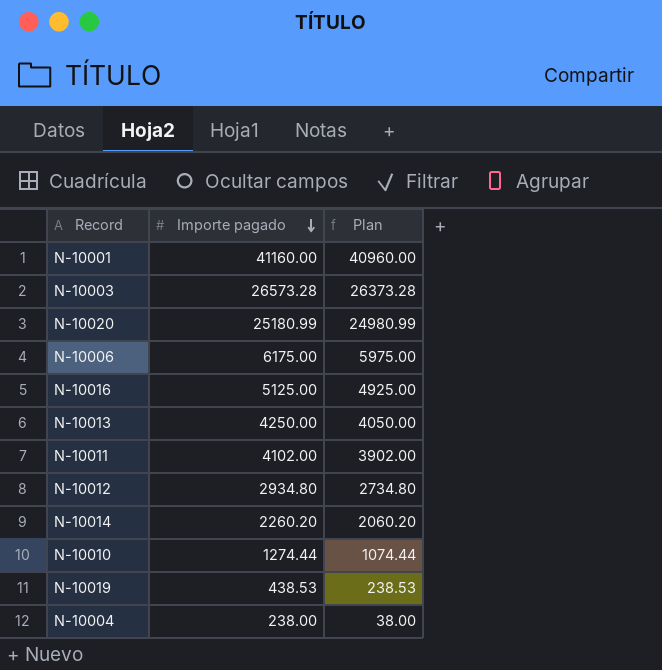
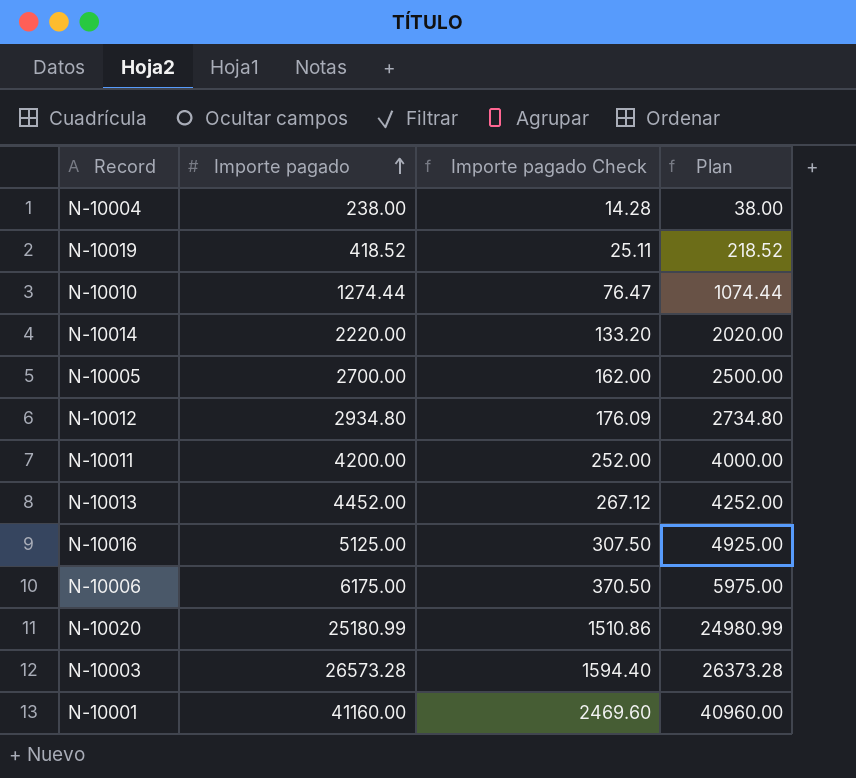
row order: Importe pagado descending -> Importe pagado ascending
column Importe pagado Check | formula: none -> [Importe pagado] * 0.06
N-10019 | Importe pagado: 438.53 -> 418.52
N-10019 | Plan: 238.53 -> 218.52
N-10014 | Importe pagado: 2260.20 -> 2220.00
N-10014 | Plan: 2060.20 -> 2020.00
row N-10005: none -> 2700.00 | 162.00 | 2500.00
N-10011 | Importe pagado: 4102.00 -> 4200.00
N-10011 | Plan: 3902.00 -> 4000.00
N-10013 | Importe pagado: 4250.00 -> 4452.00
N-10013 | Plan: 4050.00 -> 4252.00

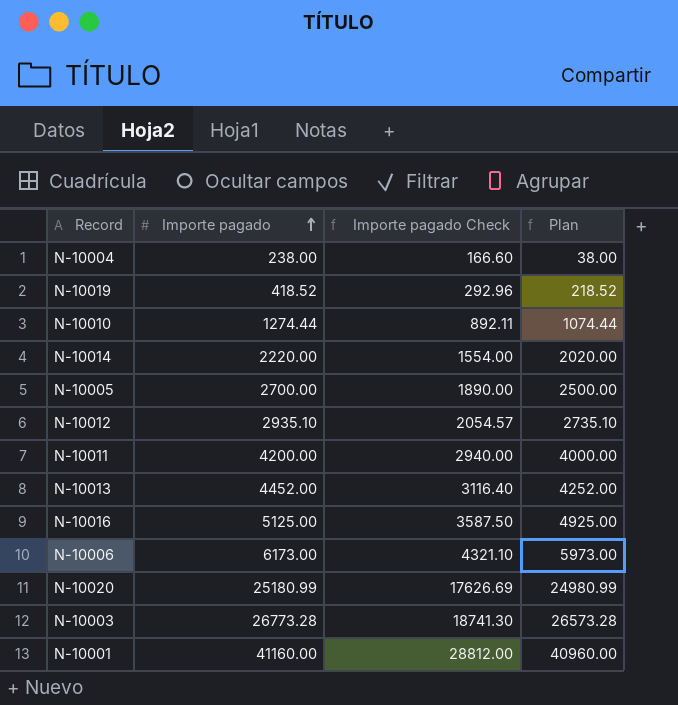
column Importe pagado Check | formula: [Importe pagado] * 0.06 -> [Importe pagado] * 0.7
N-10012 | Importe pagado: 2934.80 -> 2935.10
N-10012 | Plan: 2734.80 -> 2735.10
N-10006 | Importe pagado: 6175.00 -> 6173.00
N-10006 | Plan: 5975.00 -> 5973.00
N-10003 | Importe pagado: 26573.28 -> 26773.28
N-10003 | Plan: 26373.28 -> 26573.28

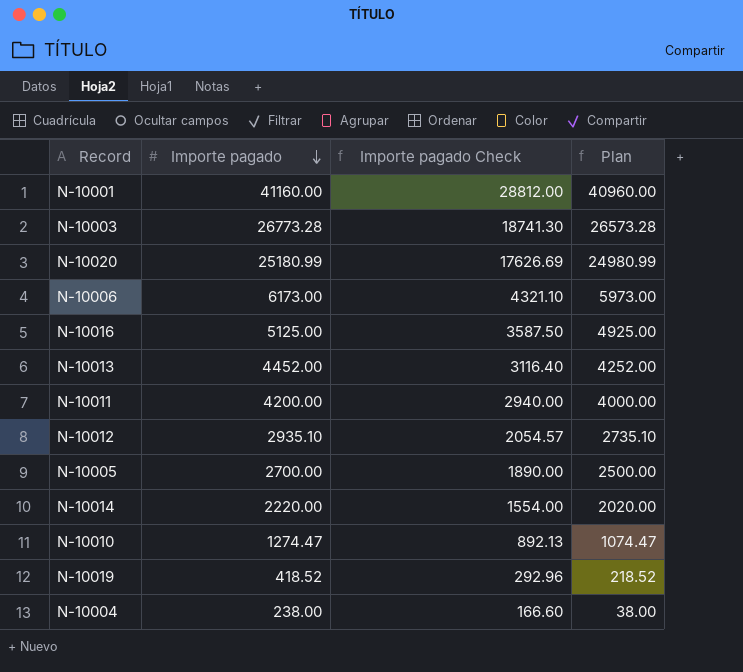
row order: Importe pagado ascending -> Importe pagado descending
N-10010 | Importe pagado: 1274.44 -> 1274.47
N-10010 | Importe pagado Check: 892.11 -> 892.13
N-10010 | Plan: 1074.44 -> 1074.47

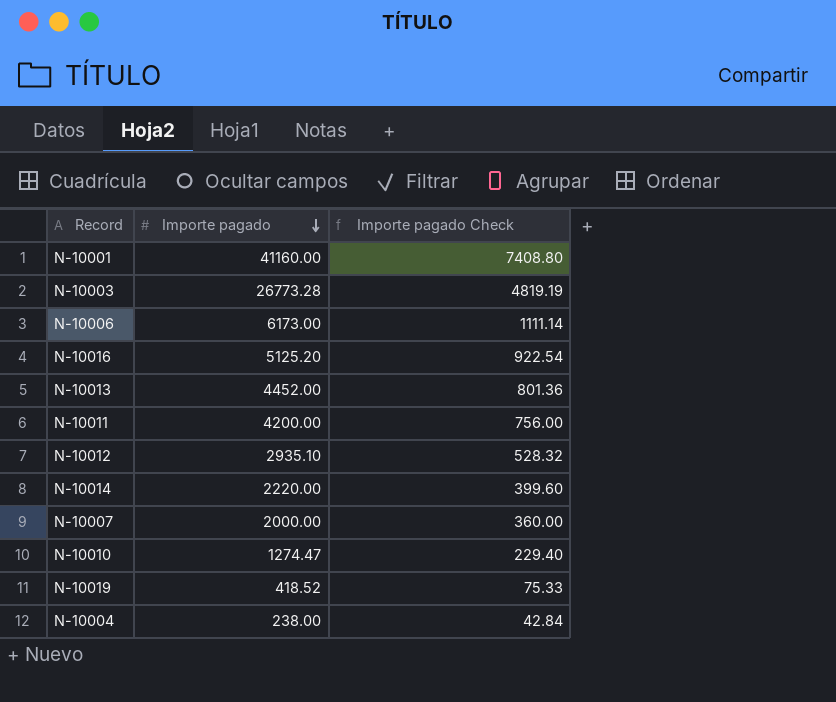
column Plan | formula: [Importe pagado] - 200 -> none
column Importe pagado Check | formula: [Importe pagado] * 0.7 -> [Importe pagado] * 0.18
row N-10020: 25180.99 | 17626.69 | 24980.99 -> none
row N-10005: 2700.00 | 1890.00 | 2500.00 -> none
N-10016 | Importe pagado: 5125.00 -> 5125.20
row N-10007: none -> 2000.00 | 360.00

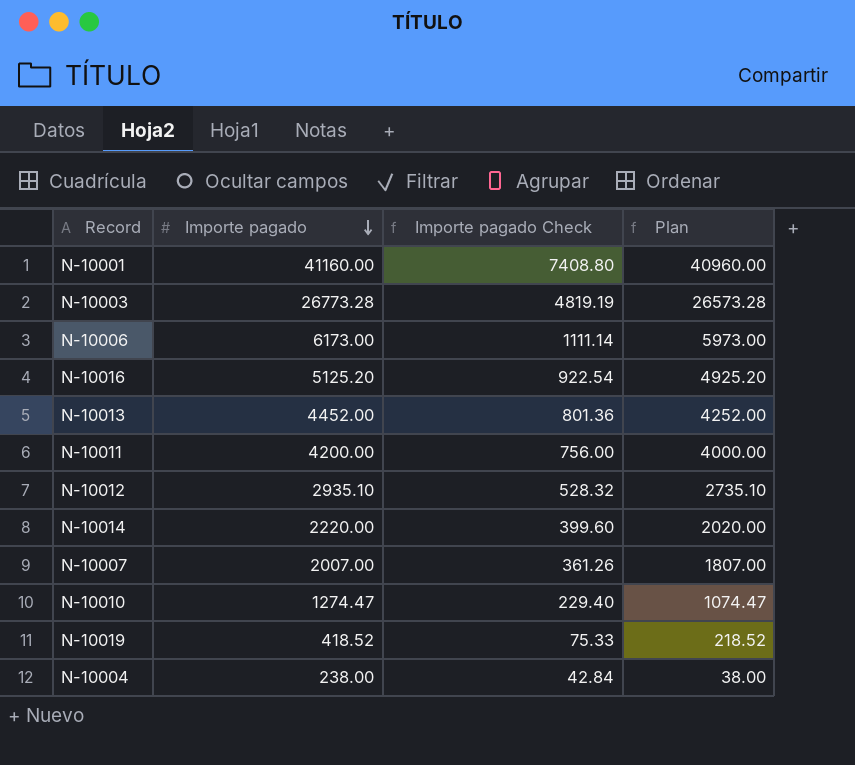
column Plan | formula: none -> [Importe pagado] - 200
N-10007 | Importe pagado: 2000.00 -> 2007.00
N-10007 | Importe pagado Check: 360.00 -> 361.26

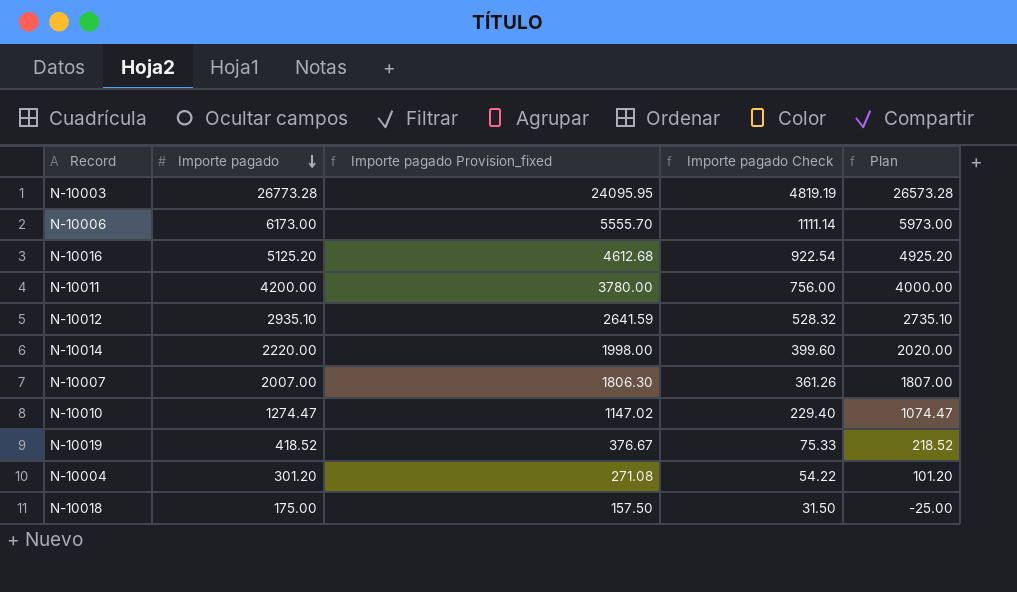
column Importe pagado Provision_fixed | formula: none -> [Importe pagado] * 0.9
row N-10001: 41160.00 | 7408.80 | 40960.00 -> none
row N-10013: 4452.00 | 801.36 | 4252.00 -> none
N-10004 | Importe pagado: 238.00 -> 301.20
N-10004 | Importe pagado Check: 42.84 -> 54.22
N-10004 | Plan: 38.00 -> 101.20
row N-10018: none -> 175.00 | 157.50 | 31.50 | -25.00

